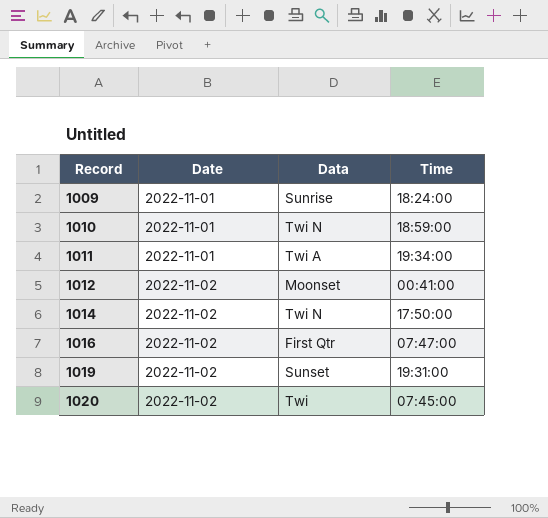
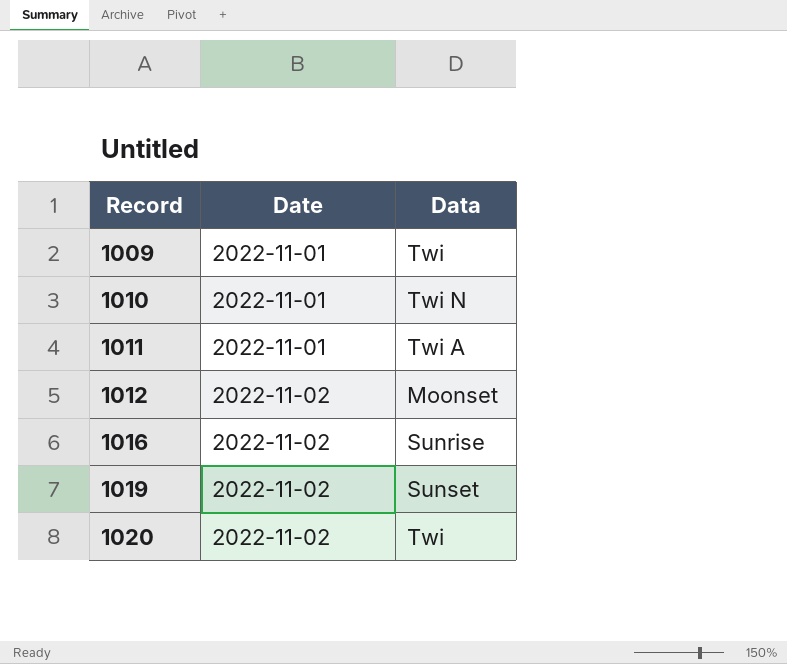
column Time | position: 4 -> none
row 1014: 2022-11-02 | Twi N | 17:50:00 -> none
1009 | Data: Sunrise -> Twi
1016 | Data: First Qtr -> Sunrise

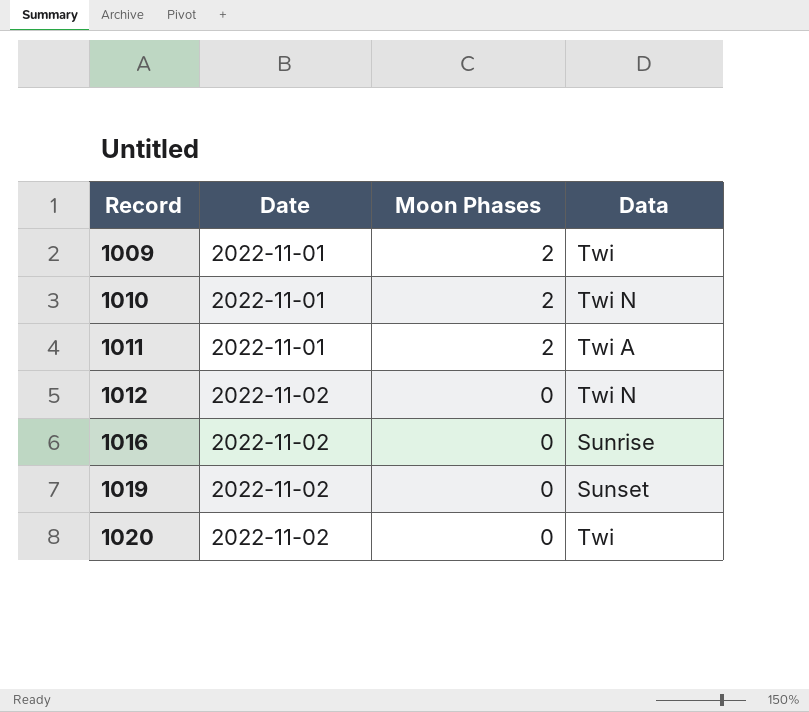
column Moon Phases | position: none -> 3
1012 | Data: Moonset -> Twi N

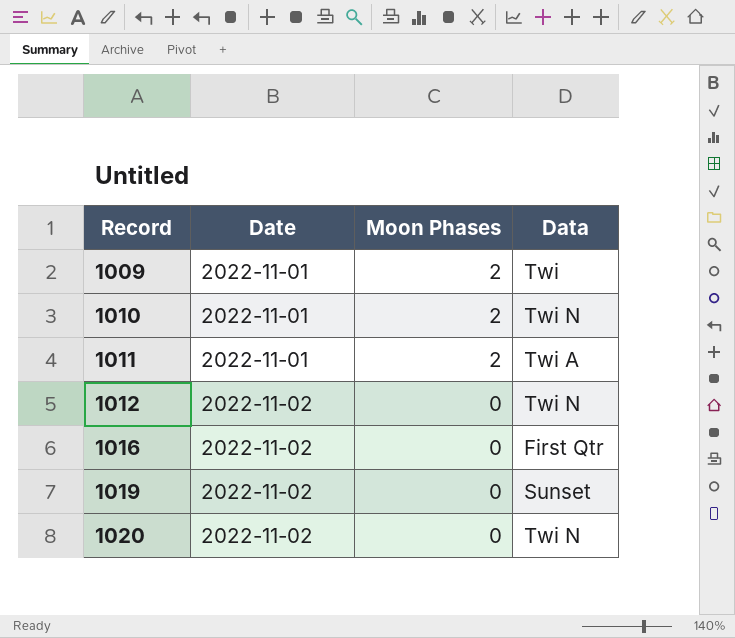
1016 | Data: Sunrise -> First Qtr
1020 | Data: Twi -> Twi N

